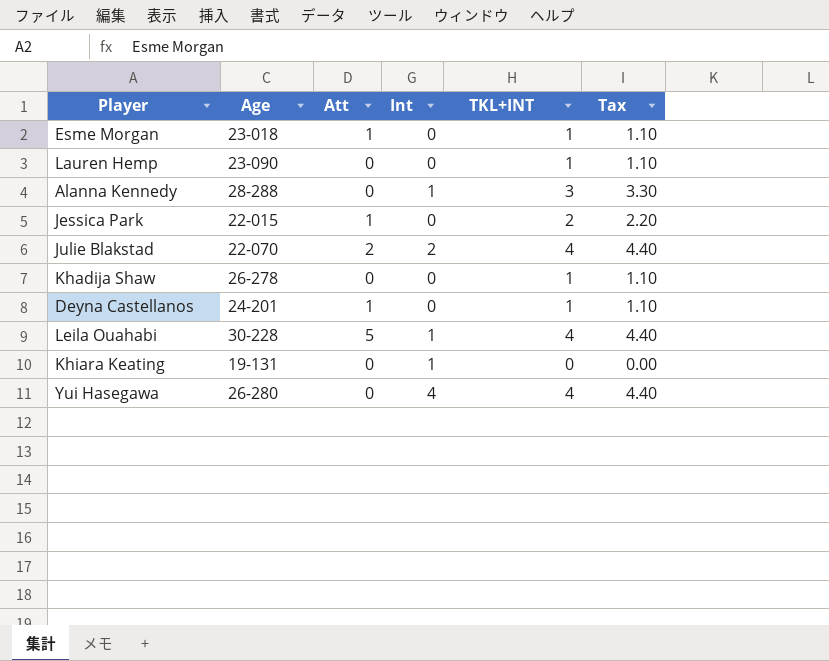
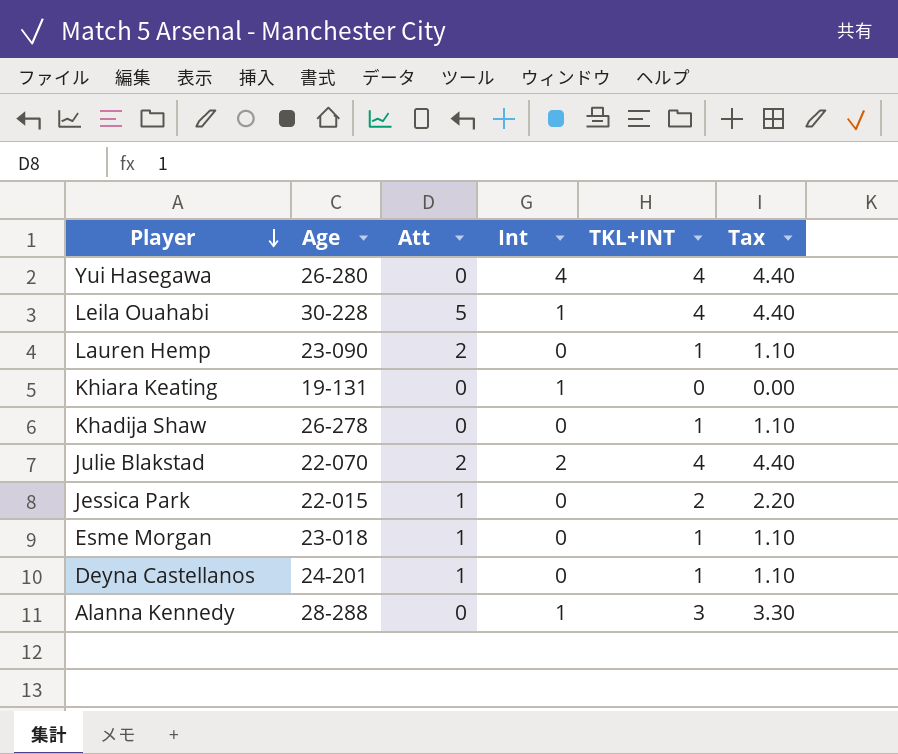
row order: none -> Player descending
Lauren Hemp | Att: 0 -> 2

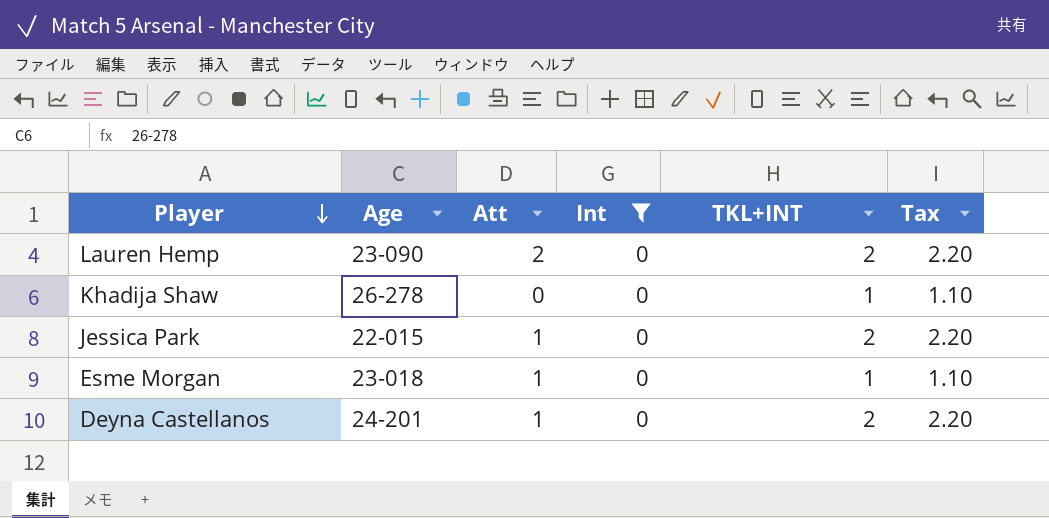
filter: none -> Int = 0
Lauren Hemp | TKL+INT: 1 -> 2
Lauren Hemp | Tax: 1.10 -> 2.20
Deyna Castellanos | TKL+INT: 1 -> 2
Deyna Castellanos | Tax: 1.10 -> 2.20

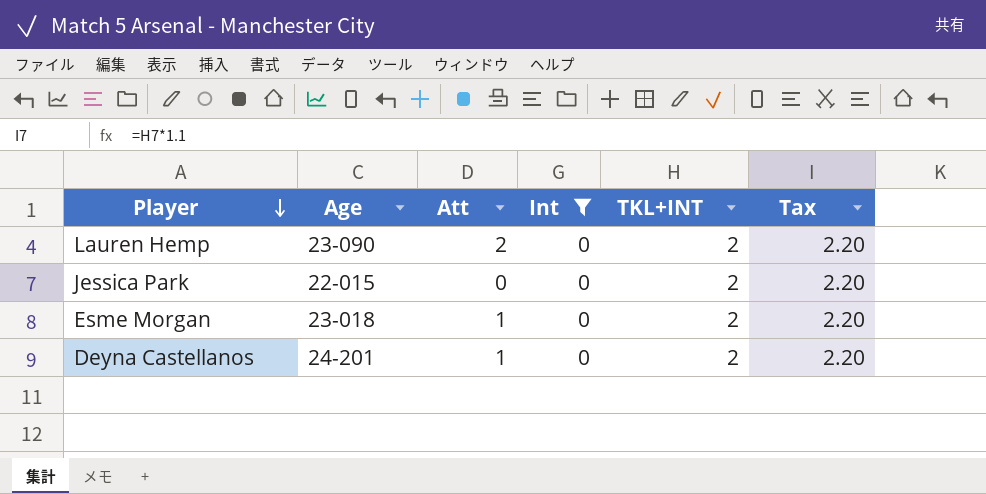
row Khadija Shaw: 26-278 | 0 | 0 | 1 | 1.10 -> none
Jessica Park | Att: 1 -> 0
Esme Morgan | TKL+INT: 1 -> 2
Esme Morgan | Tax: 1.10 -> 2.20

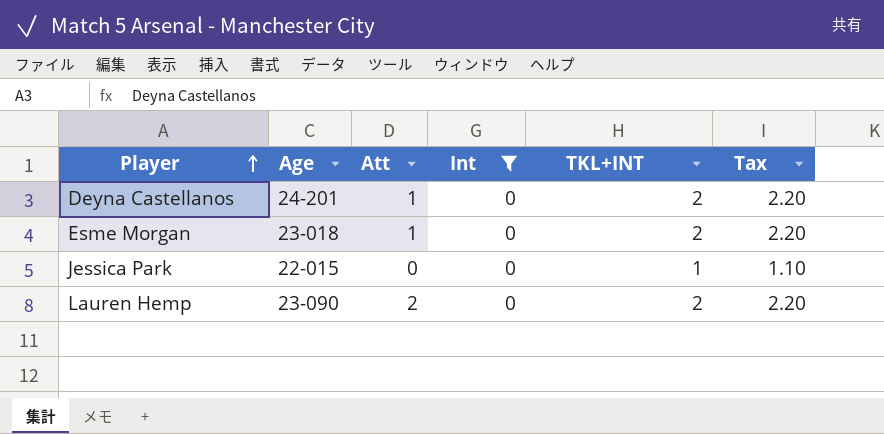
row order: Player descending -> Player ascending
Jessica Park | TKL+INT: 2 -> 1
Jessica Park | Tax: 2.20 -> 1.10

